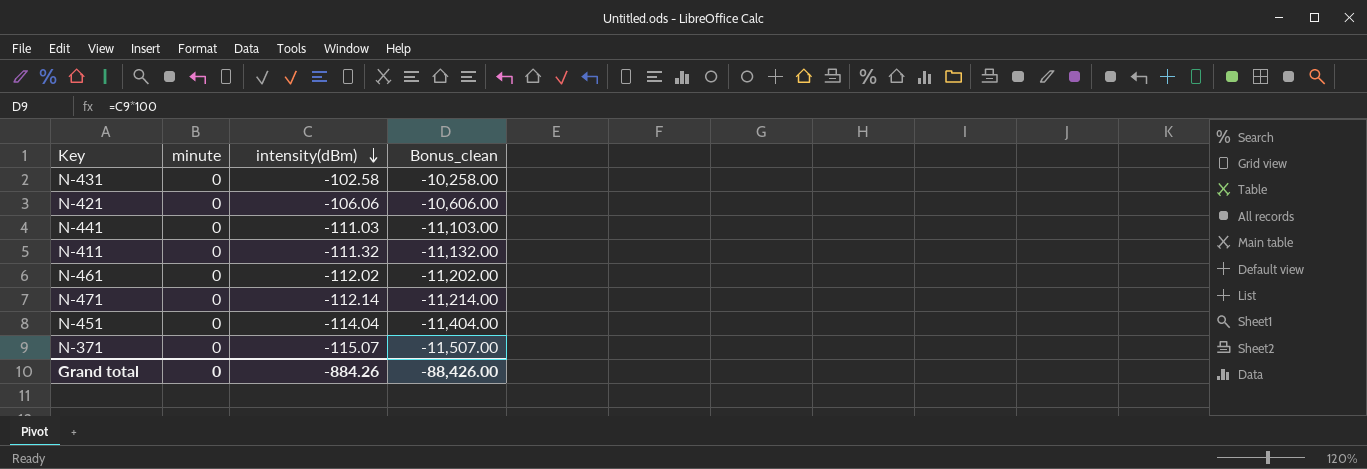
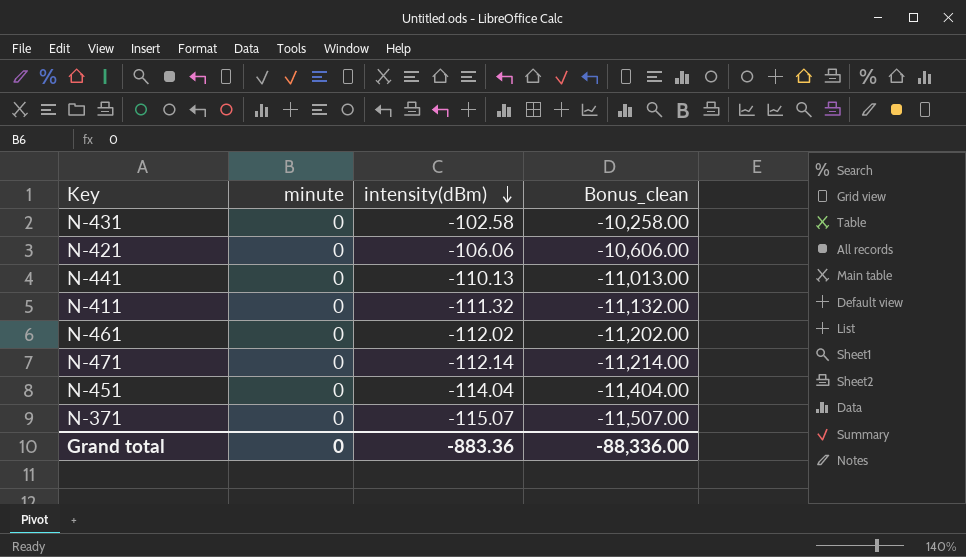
N-441 | intensity(dBm): -111.03 -> -110.13
N-441 | Bonus_clean: -11,103.00 -> -11,013.00
Grand total | intensity(dBm): -884.26 -> -883.36
Grand total | Bonus_clean: -88,426.00 -> -88,336.00

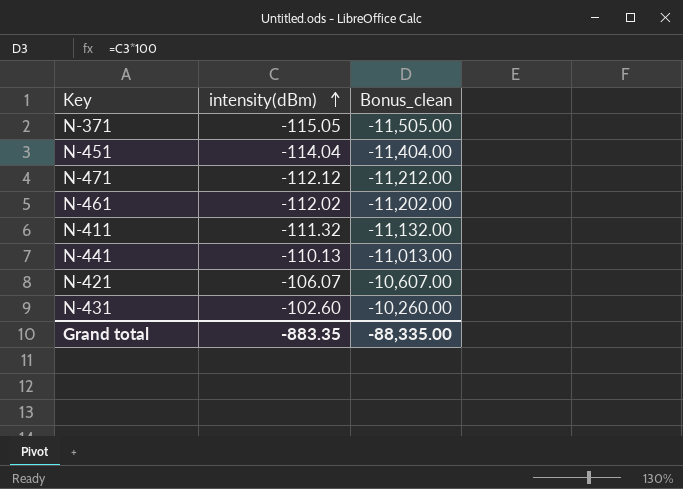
row order: intensity(dBm) descending -> intensity(dBm) ascending
column minute | position: 2 -> none
N-371 | intensity(dBm): -115.07 -> -115.05
N-371 | Bonus_clean: -11,507.00 -> -11,505.00
N-471 | intensity(dBm): -112.14 -> -112.12
N-471 | Bonus_clean: -11,214.00 -> -11,212.00
N-421 | intensity(dBm): -106.06 -> -106.07
N-421 | Bonus_clean: -10,606.00 -> -10,607.00
N-431 | intensity(dBm): -102.58 -> -102.60
N-431 | Bonus_clean: -10,258.00 -> -10,260.00
Grand total | intensity(dBm): -883.36 -> -883.35
Grand total | Bonus_clean: -88,336.00 -> -88,335.00

